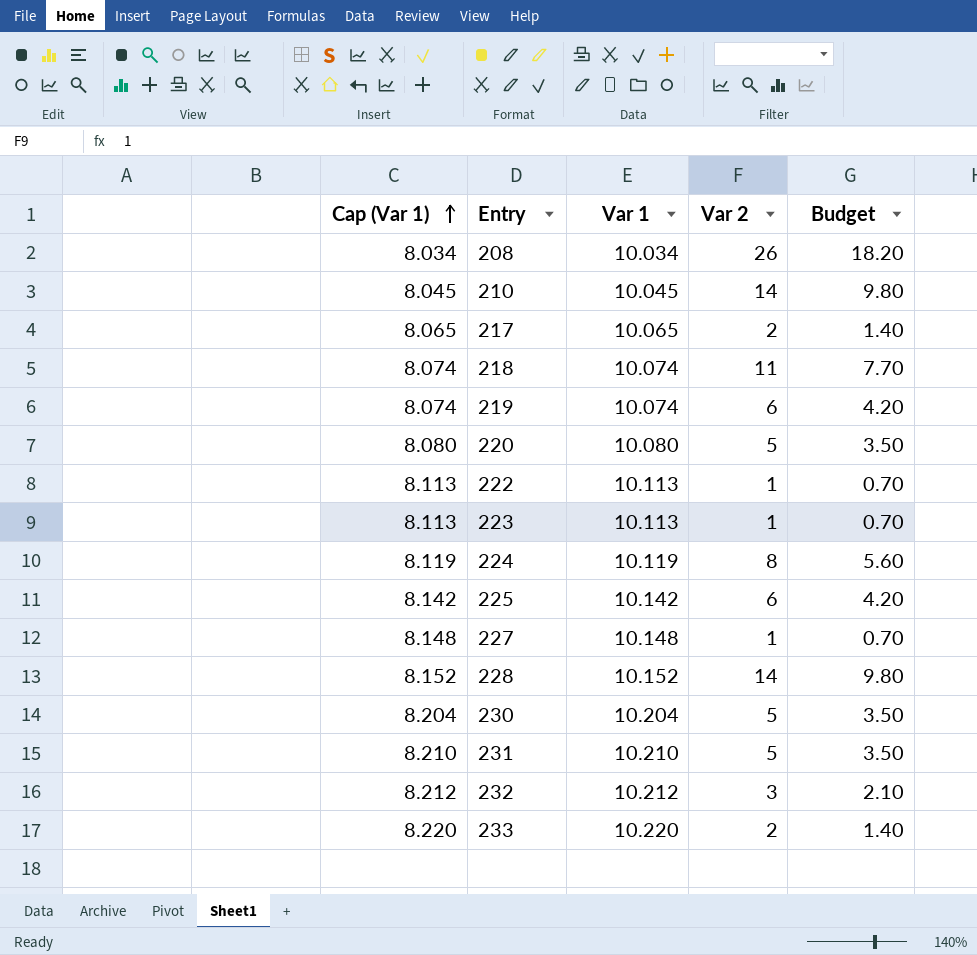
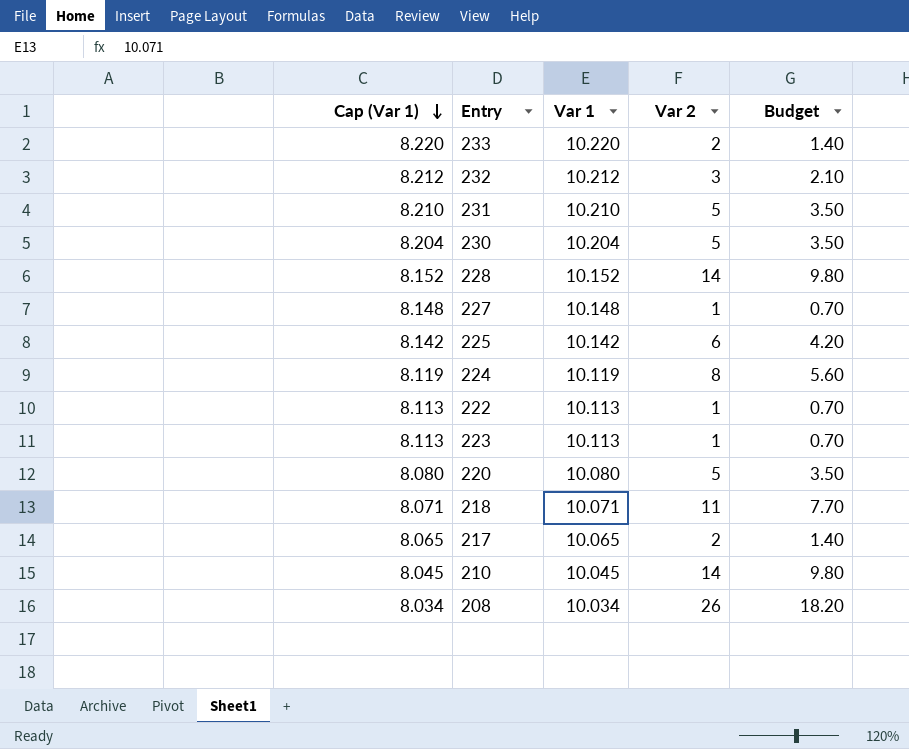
row order: Cap (Var 1) ascending -> Cap (Var 1) descending
row 219: 8.074 | 10.074 | 6 | 4.20 -> none
218 | Cap (Var 1): 8.074 -> 8.071
218 | Var 1: 10.074 -> 10.071

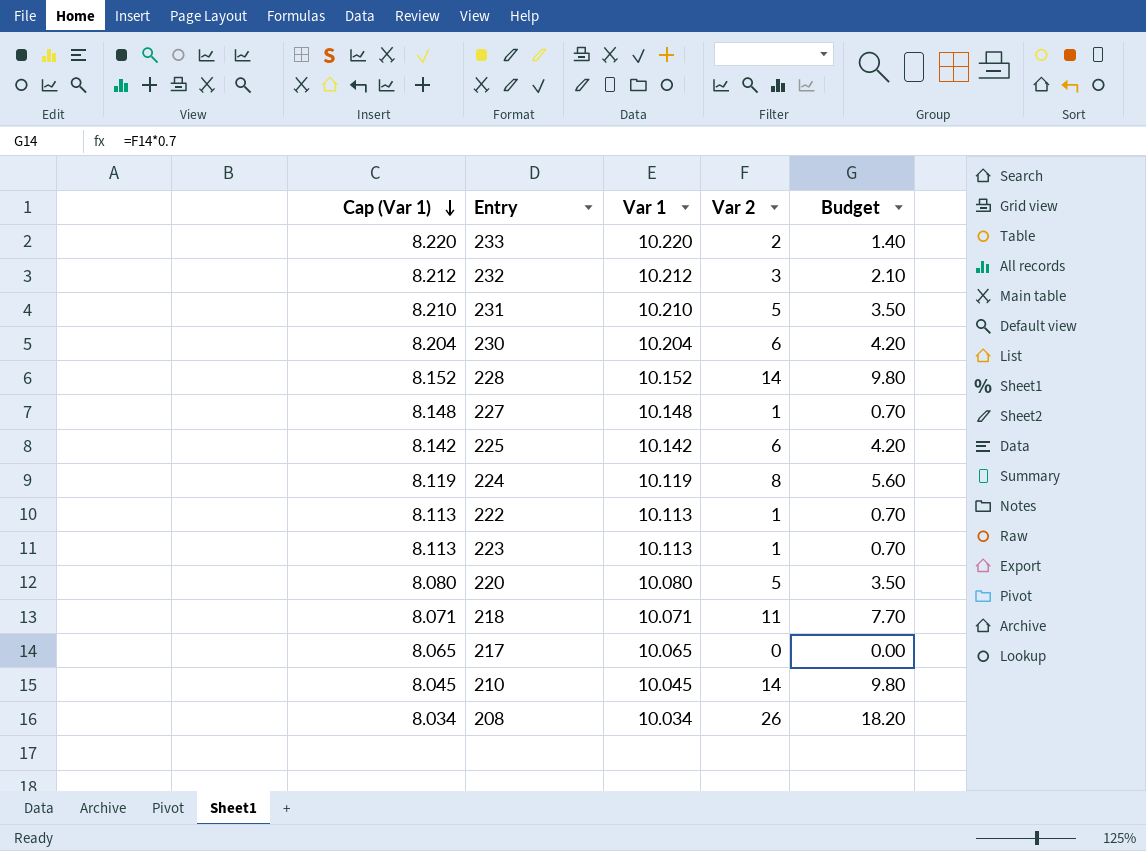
230 | Var 2: 5 -> 6
230 | Budget: 3.50 -> 4.20
217 | Var 2: 2 -> 0
217 | Budget: 1.40 -> 0.00

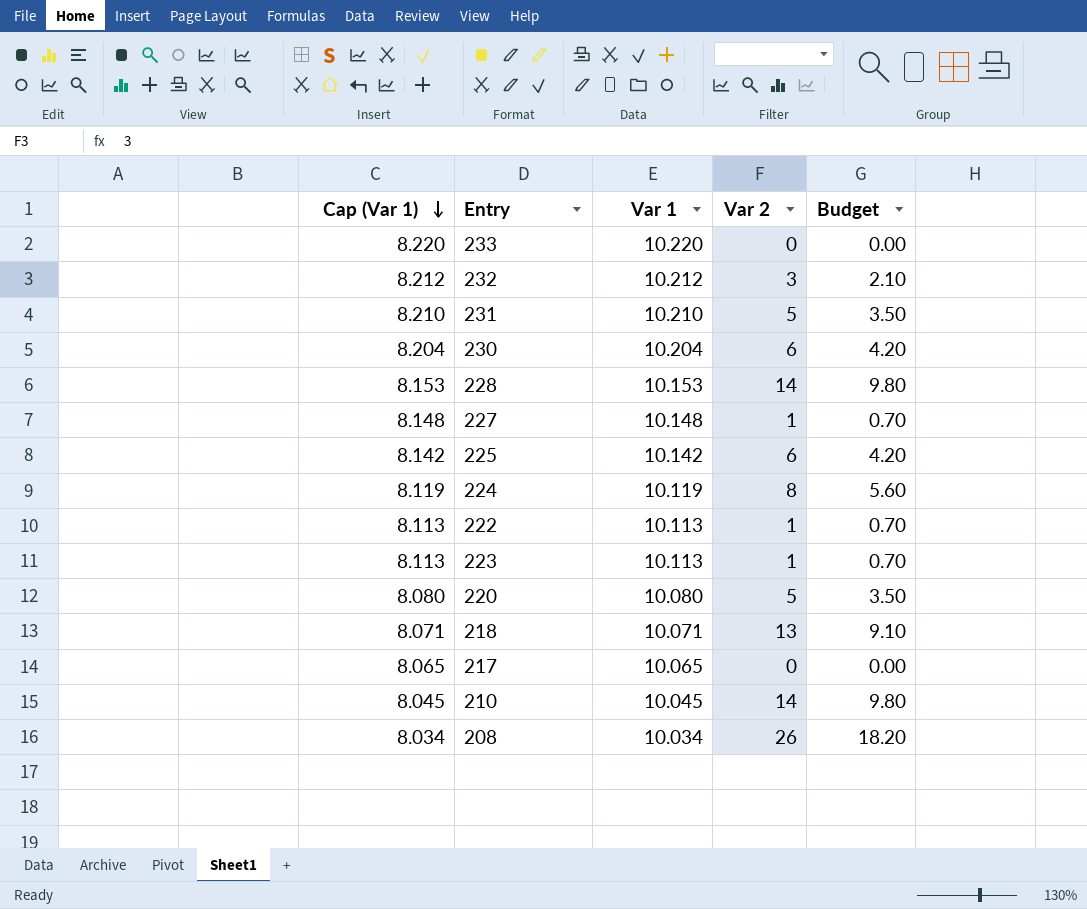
233 | Var 2: 2 -> 0
233 | Budget: 1.40 -> 0.00
228 | Cap (Var 1): 8.152 -> 8.153
228 | Var 1: 10.152 -> 10.153
218 | Var 2: 11 -> 13
218 | Budget: 7.70 -> 9.10

